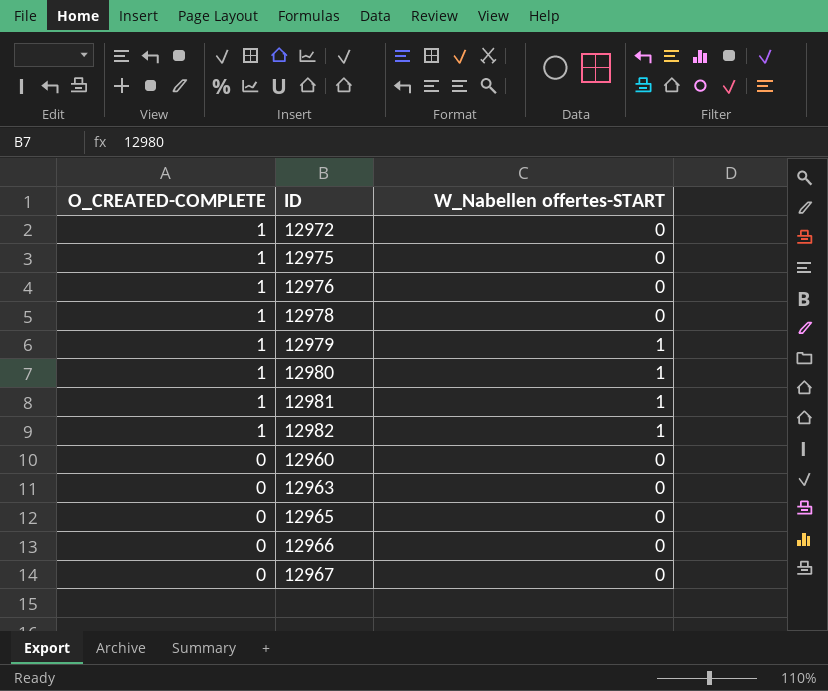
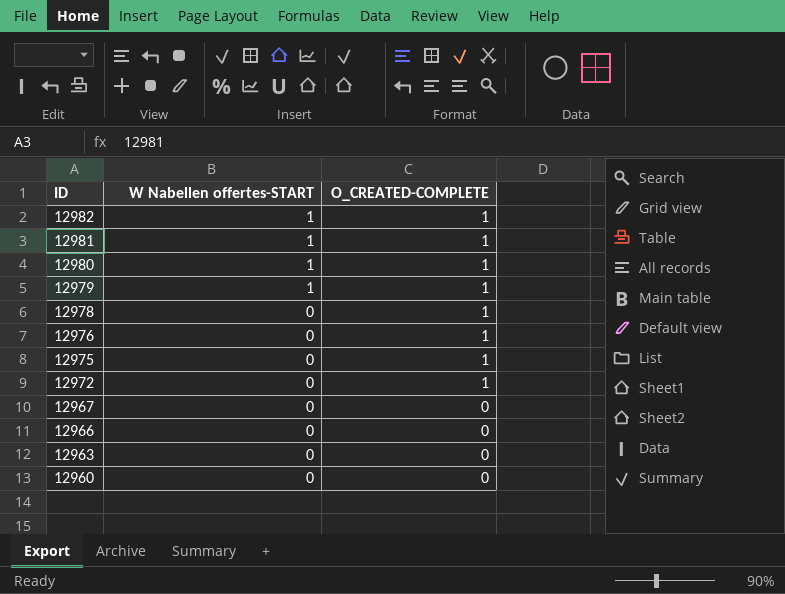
row order: O_CREATED-COMPLETE descending -> ID descending
column name: W_Nabellen offertes-START -> W Nabellen offertes-START
column O_CREATED-COMPLETE | position: 1 -> 3
row 12965: 0 | 0 -> none

